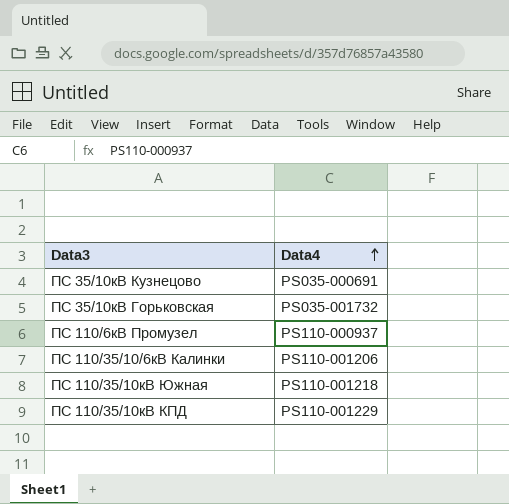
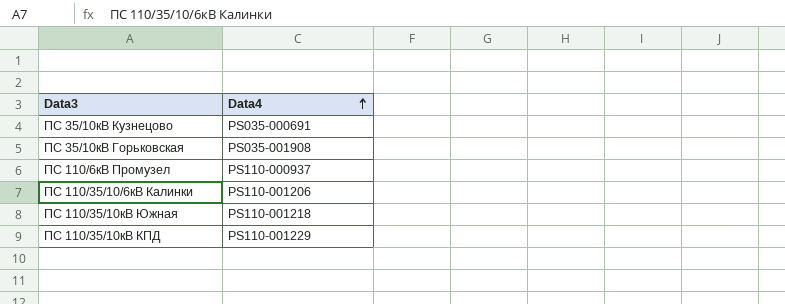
ПС 35/10кВ Горьковская | Data4: PS035-001732 -> PS035-001908

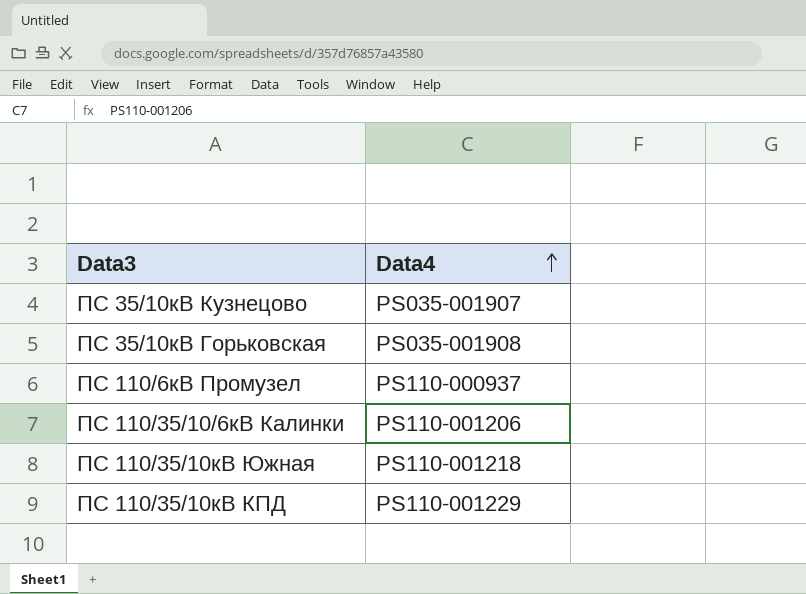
ПС 35/10кВ Кузнецово | Data4: PS035-000691 -> PS035-001907

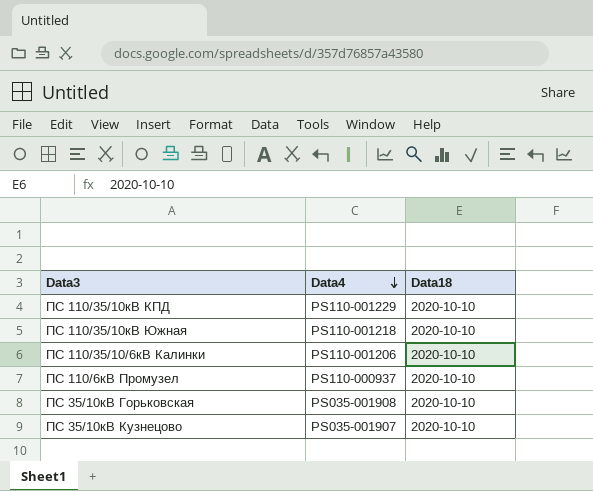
row order: Data4 ascending -> Data4 descending
column Data18 | position: none -> 3

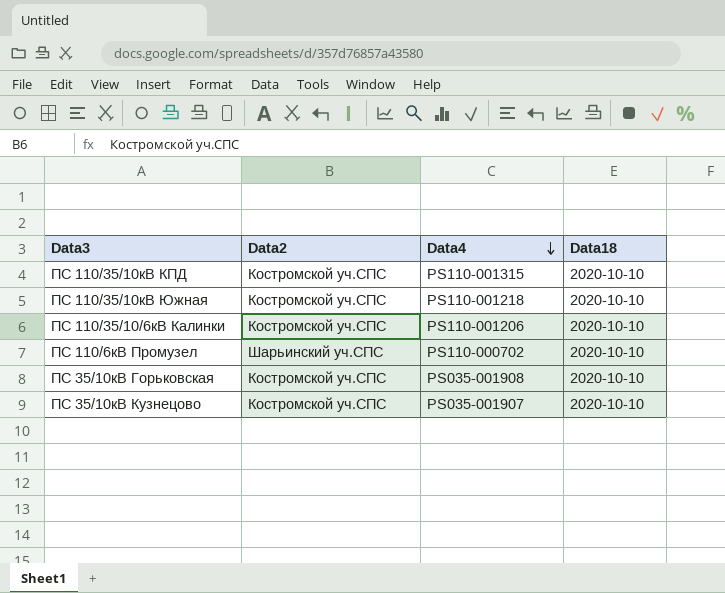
column Data2 | position: none -> 2
ПС 110/35/10кВ КПД | Data4: PS110-001229 -> PS110-001315
ПС 110/6кВ Промузел | Data4: PS110-000937 -> PS110-000702

